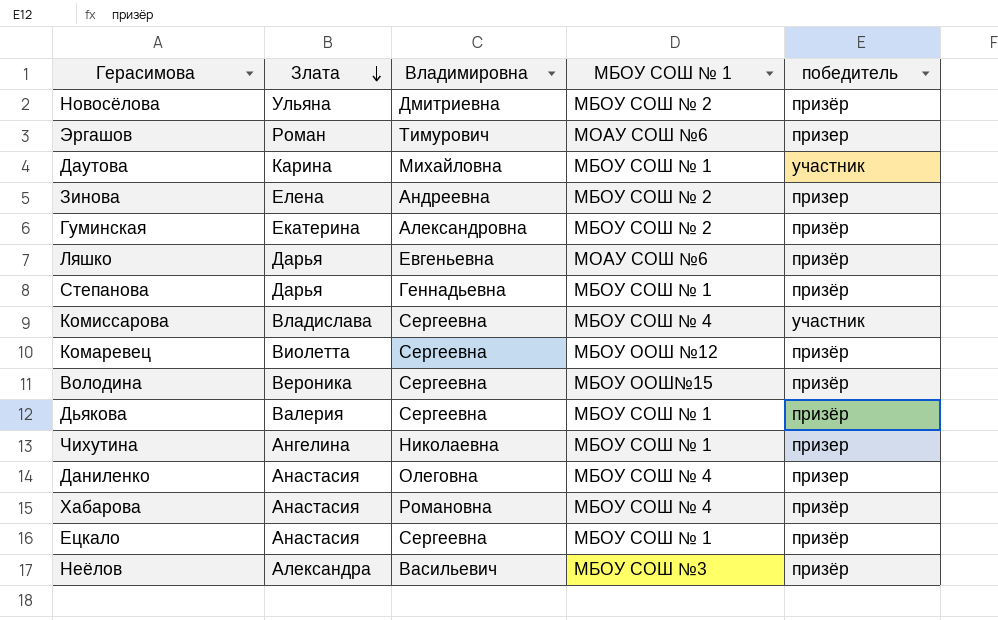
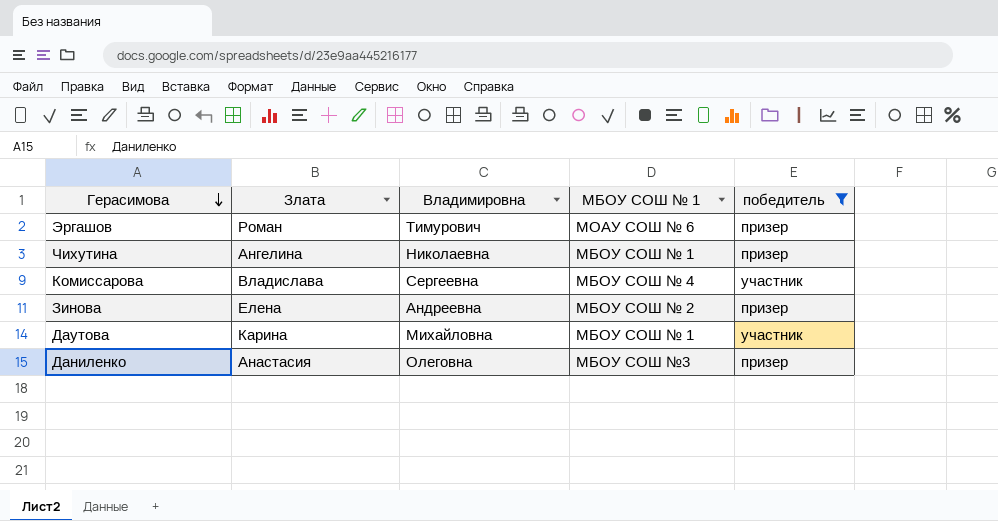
filter: none -> победитель != призёр
row order: Злата descending -> Герасимова descending
Эргашов | МБОУ СОШ № 1: МОАУ СОШ №6 -> МОАУ СОШ № 6
Даниленко | МБОУ СОШ № 1: МБОУ СОШ № 4 -> МБОУ СОШ №3

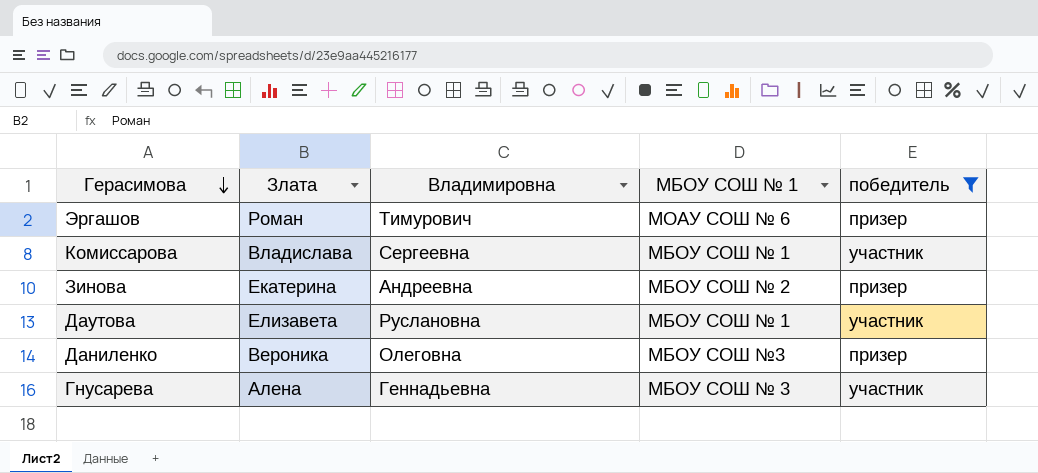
row Чихутина: Ангелина | Николаевна | МБОУ СОШ № 1 | призер -> none
Комиссарова | МБОУ СОШ № 1: МБОУ СОШ № 4 -> МБОУ СОШ № 1
Зинова | Злата: Елена -> Екатерина
Даутова | Злата: Карина -> Елизавета
Даутова | Владимировна: Михайловна -> Руслановна
Даниленко | Злата: Анастасия -> Вероника
row Гнусарева: none -> Алена | Геннадьевна | МБОУ СОШ № 3 | участник

